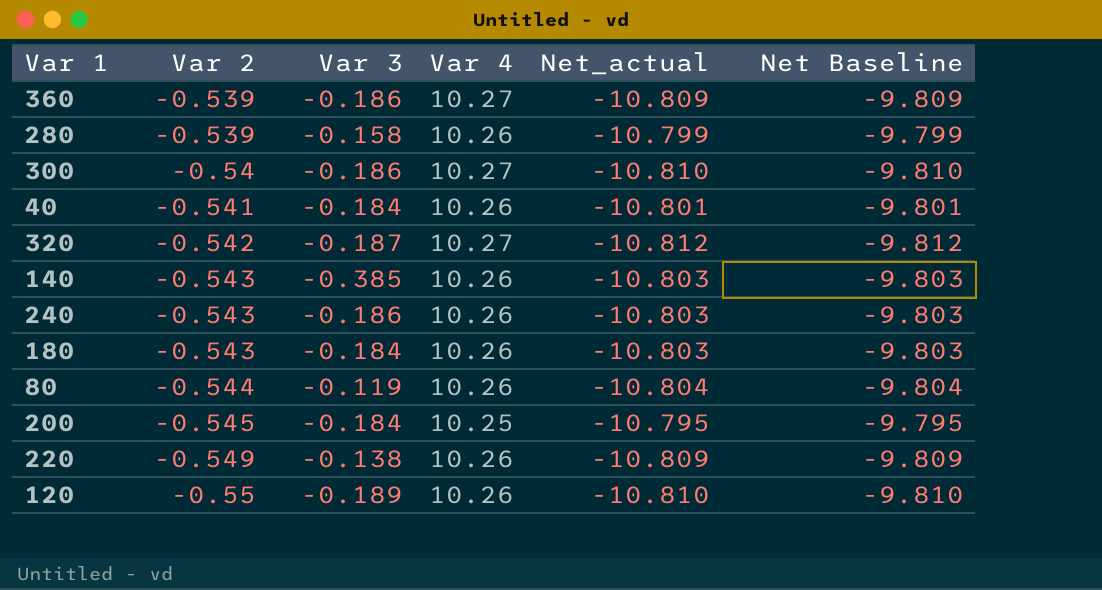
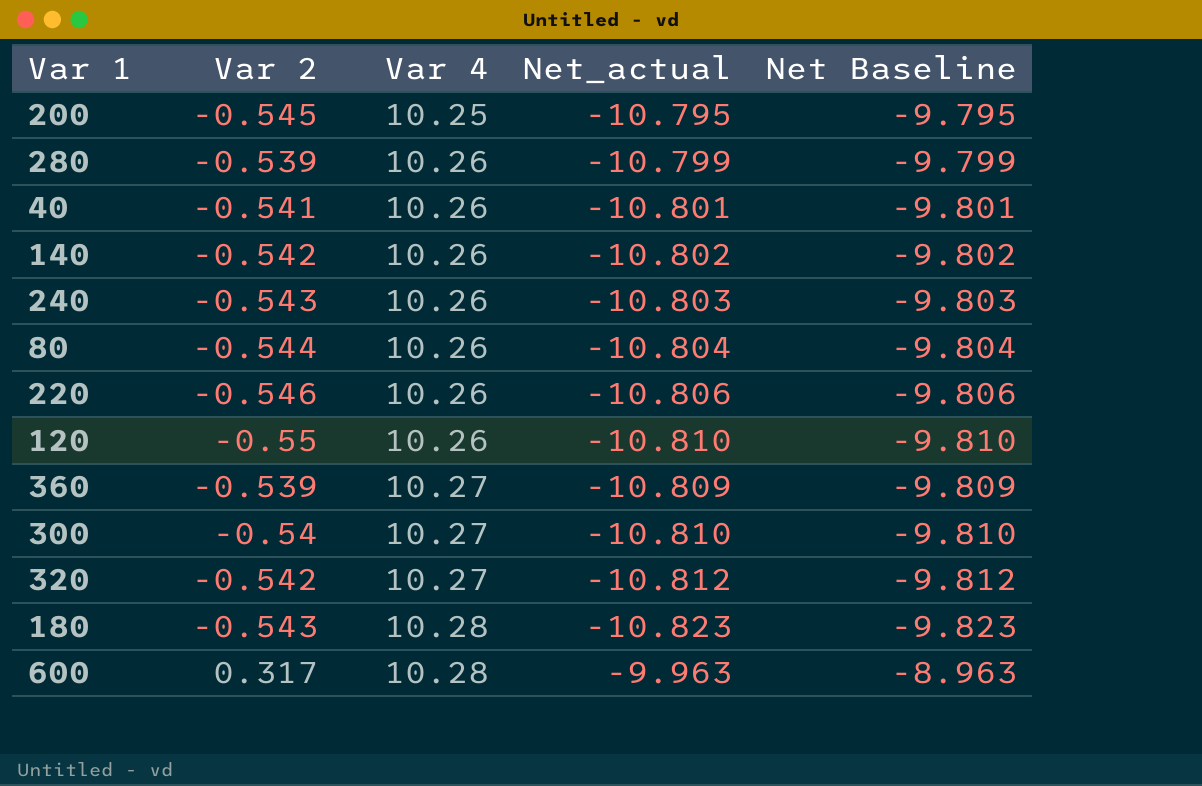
row order: Var 2 descending -> Var 4 ascending
column Var 3 | position: 3 -> none
140 | Var 2: -0.543 -> -0.542
140 | Net_actual: -10.803 -> -10.802
140 | Net Baseline: -9.803 -> -9.802
220 | Var 2: -0.549 -> -0.546
220 | Net_actual: -10.809 -> -10.806
220 | Net Baseline: -9.809 -> -9.806
180 | Var 4: 10.26 -> 10.28
180 | Net_actual: -10.803 -> -10.823
180 | Net Baseline: -9.803 -> -9.823
row 600: none -> 0.317 | 10.28 | -9.963 | -8.963

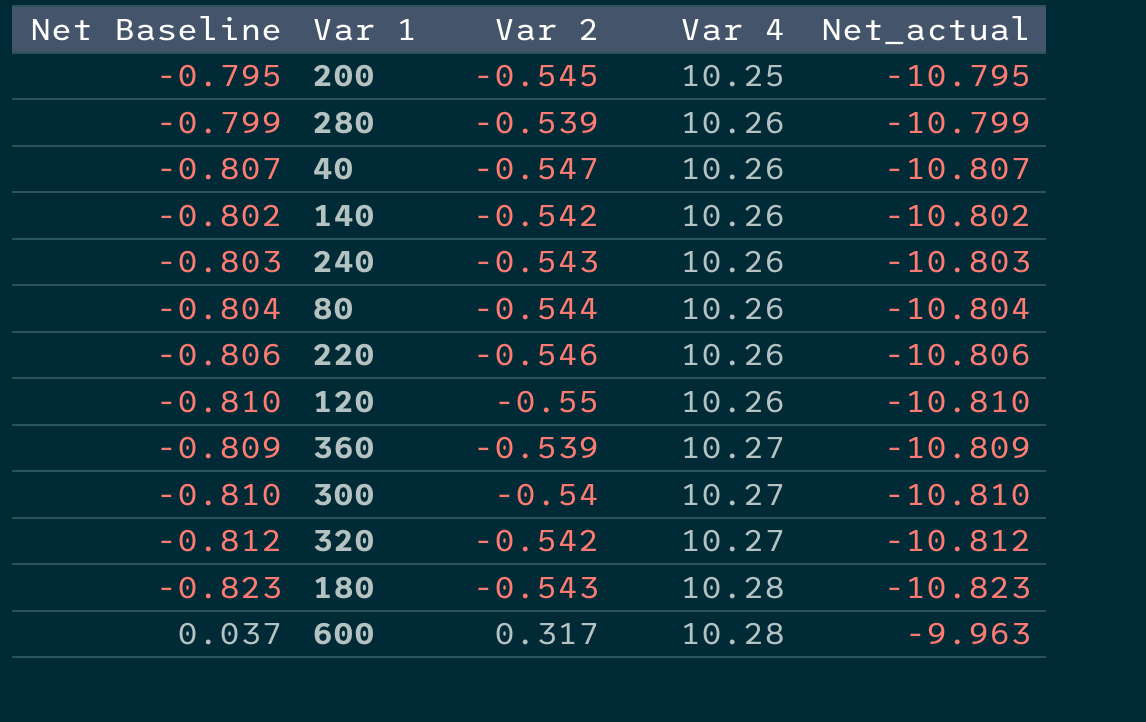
column Net Baseline | formula: [Net_actual] + 1 -> [Net_actual] + 10
column Net Baseline | position: 5 -> 1
40 | Var 2: -0.541 -> -0.547
40 | Net_actual: -10.801 -> -10.807

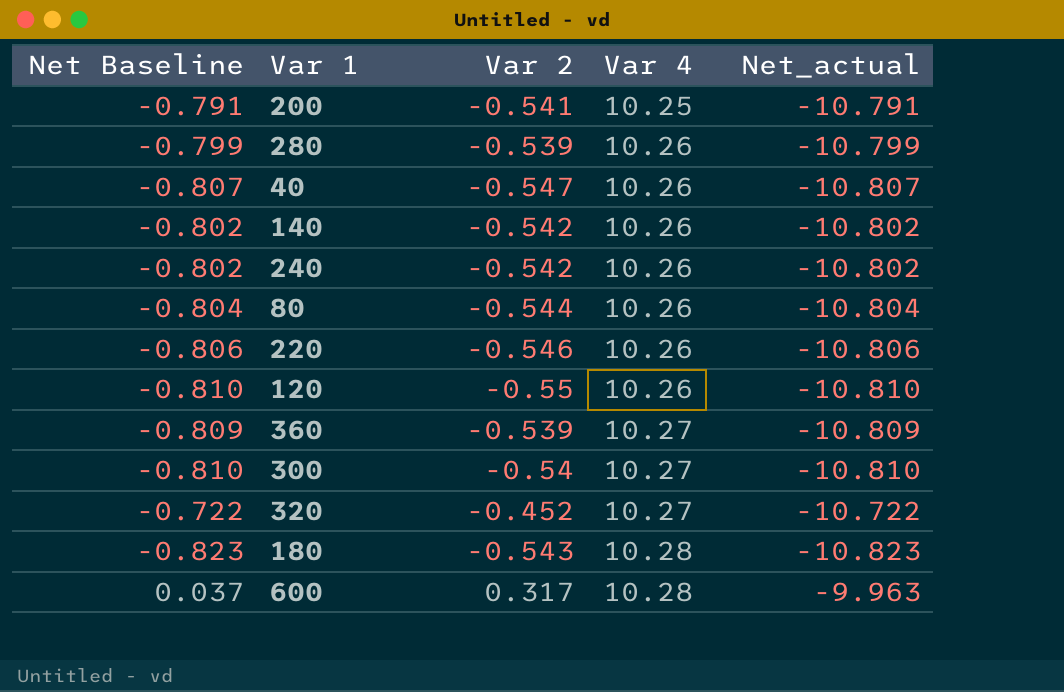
200 | Net Baseline: -0.795 -> -0.791
200 | Var 2: -0.545 -> -0.541
200 | Net_actual: -10.795 -> -10.791
240 | Net Baseline: -0.803 -> -0.802
240 | Var 2: -0.543 -> -0.542
240 | Net_actual: -10.803 -> -10.802
320 | Net Baseline: -0.812 -> -0.722
320 | Var 2: -0.542 -> -0.452
320 | Net_actual: -10.812 -> -10.722

